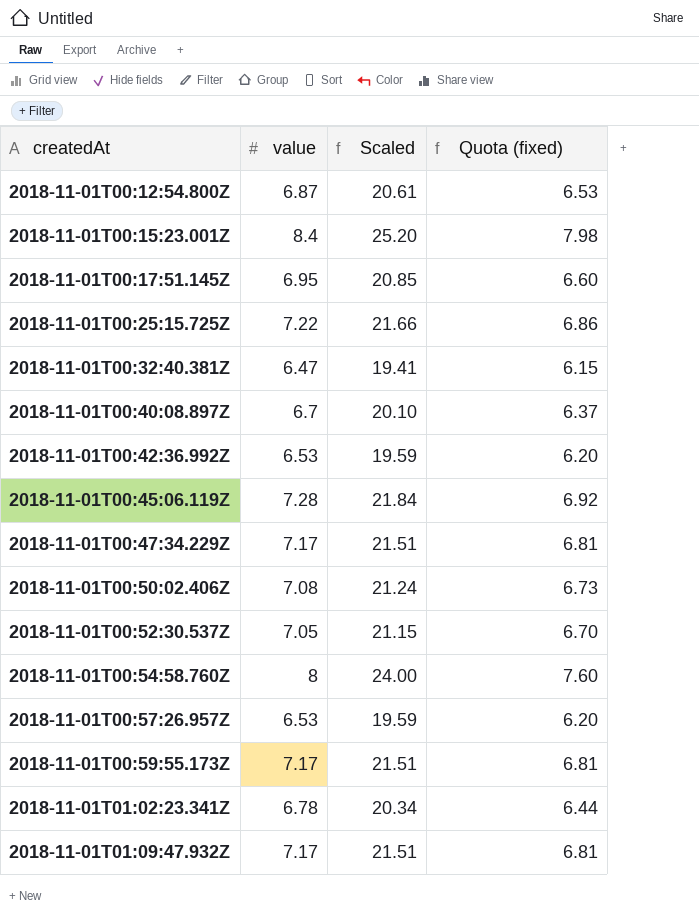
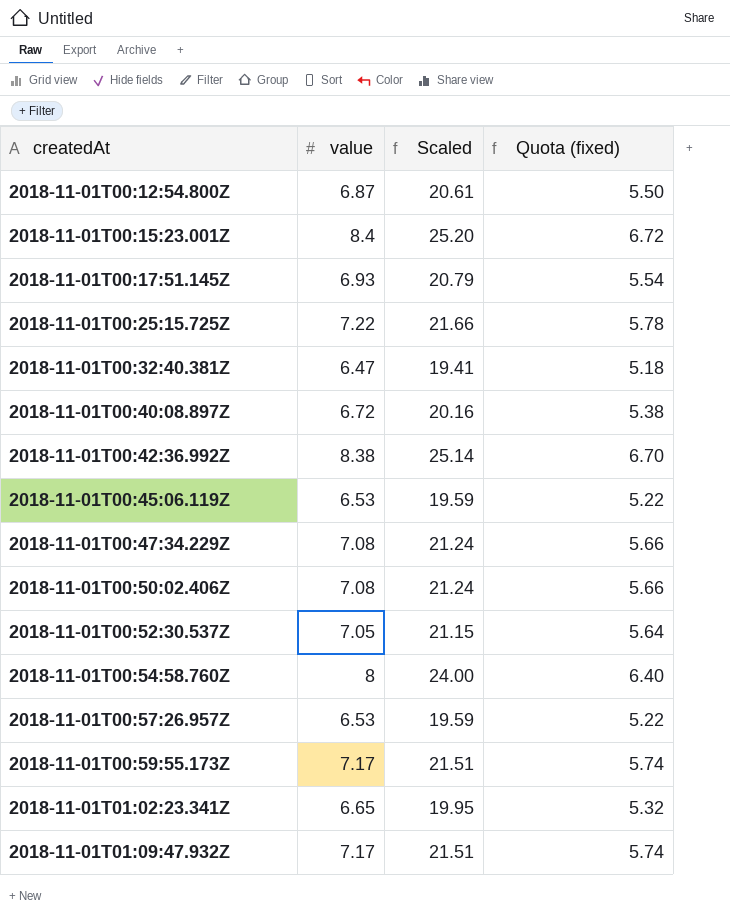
column Quota (fixed) | formula: [value] * 0.95 -> [value] * 0.8
2018-11-01T00:17:51.145Z | value: 6.95 -> 6.93
2018-11-01T00:17:51.145Z | Scaled: 20.85 -> 20.79
2018-11-01T00:40:08.897Z | value: 6.7 -> 6.72
2018-11-01T00:40:08.897Z | Scaled: 20.10 -> 20.16
2018-11-01T00:42:36.992Z | value: 6.53 -> 8.38
2018-11-01T00:42:36.992Z | Scaled: 19.59 -> 25.14
2018-11-01T00:45:06.119Z | value: 7.28 -> 6.53
2018-11-01T00:45:06.119Z | Scaled: 21.84 -> 19.59
2018-11-01T00:47:34.229Z | value: 7.17 -> 7.08
2018-11-01T00:47:34.229Z | Scaled: 21.51 -> 21.24
2018-11-01T01:02:23.341Z | value: 6.78 -> 6.65
2018-11-01T01:02:23.341Z | Scaled: 20.34 -> 19.95

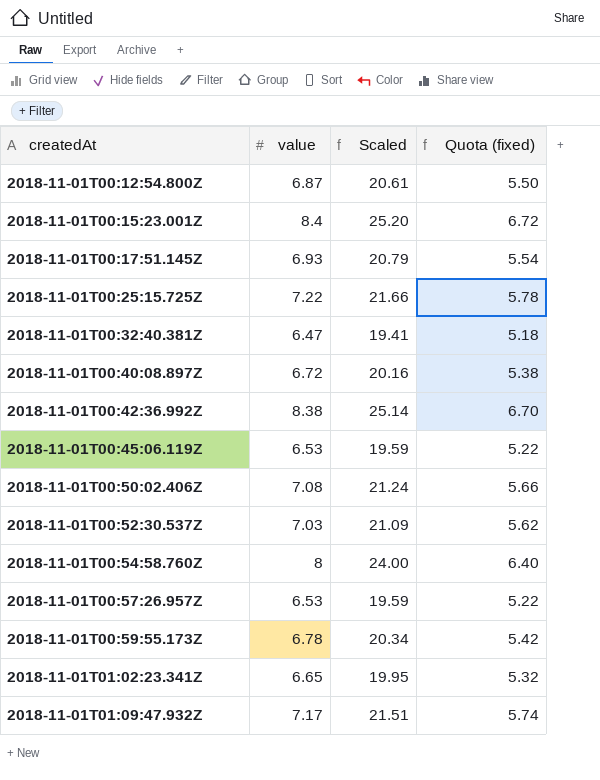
row 2018-11-01T00:47:34.229Z: 7.08 | 21.24 | 5.66 -> none
2018-11-01T00:52:30.537Z | value: 7.05 -> 7.03
2018-11-01T00:52:30.537Z | Scaled: 21.15 -> 21.09
2018-11-01T00:52:30.537Z | Quota (fixed): 5.64 -> 5.62
2018-11-01T00:59:55.173Z | value: 7.17 -> 6.78
2018-11-01T00:59:55.173Z | Scaled: 21.51 -> 20.34
2018-11-01T00:59:55.173Z | Quota (fixed): 5.74 -> 5.42

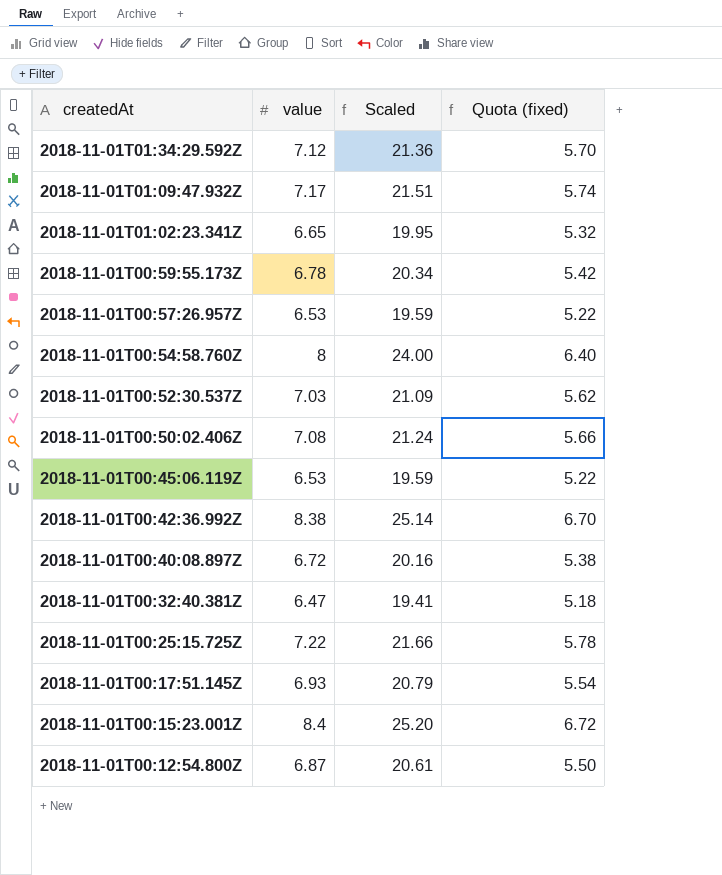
row order: createdAt ascending -> createdAt descending
row 2018-11-01T01:34:29.592Z: none -> 7.12 | 21.36 | 5.70

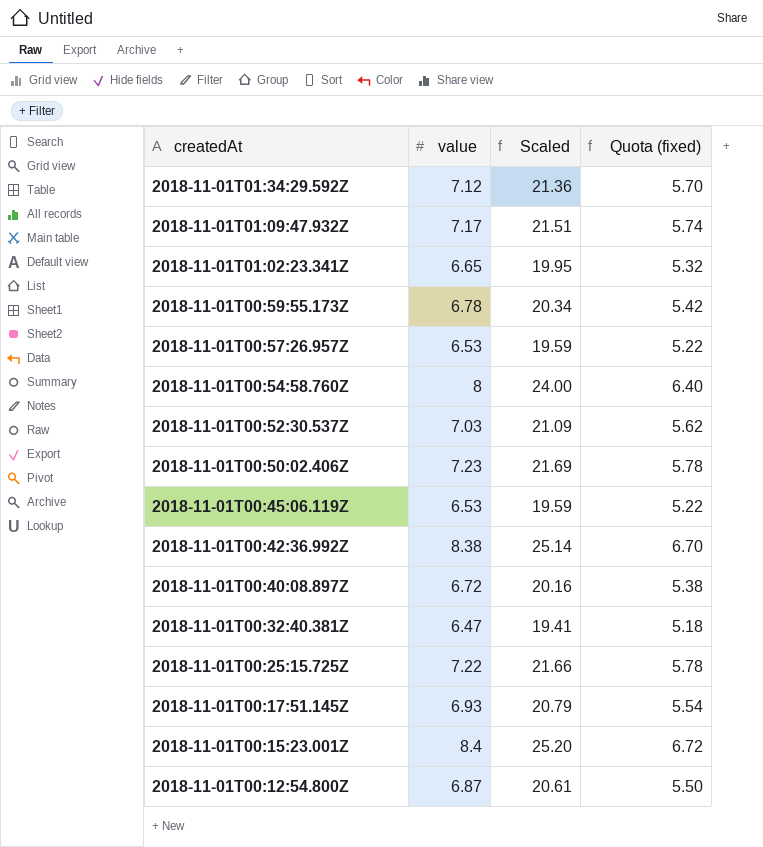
2018-11-01T00:50:02.406Z | value: 7.08 -> 7.23
2018-11-01T00:50:02.406Z | Scaled: 21.24 -> 21.69
2018-11-01T00:50:02.406Z | Quota (fixed): 5.66 -> 5.78

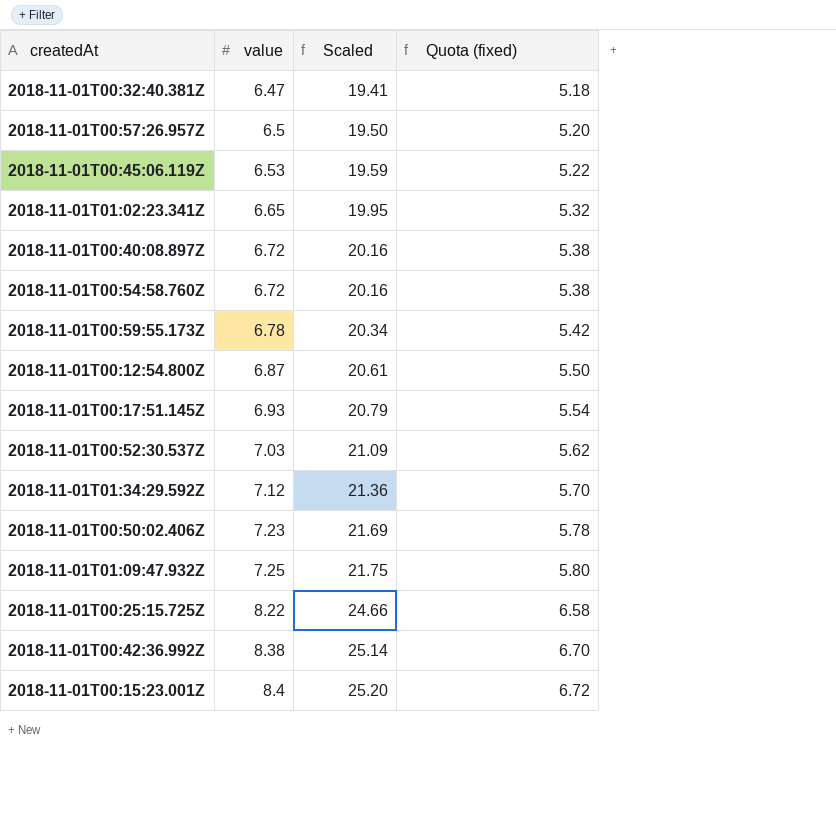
row order: createdAt descending -> value ascending
2018-11-01T00:57:26.957Z | value: 6.53 -> 6.5
2018-11-01T00:57:26.957Z | Scaled: 19.59 -> 19.50
2018-11-01T00:57:26.957Z | Quota (fixed): 5.22 -> 5.20
2018-11-01T00:54:58.760Z | value: 8 -> 6.72
2018-11-01T00:54:58.760Z | Scaled: 24.00 -> 20.16
2018-11-01T00:54:58.760Z | Quota (fixed): 6.40 -> 5.38
2018-11-01T01:09:47.932Z | value: 7.17 -> 7.25
2018-11-01T01:09:47.932Z | Scaled: 21.51 -> 21.75
2018-11-01T01:09:47.932Z | Quota (fixed): 5.74 -> 5.80
2018-11-01T00:25:15.725Z | value: 7.22 -> 8.22
2018-11-01T00:25:15.725Z | Scaled: 21.66 -> 24.66
2018-11-01T00:25:15.725Z | Quota (fixed): 5.78 -> 6.58

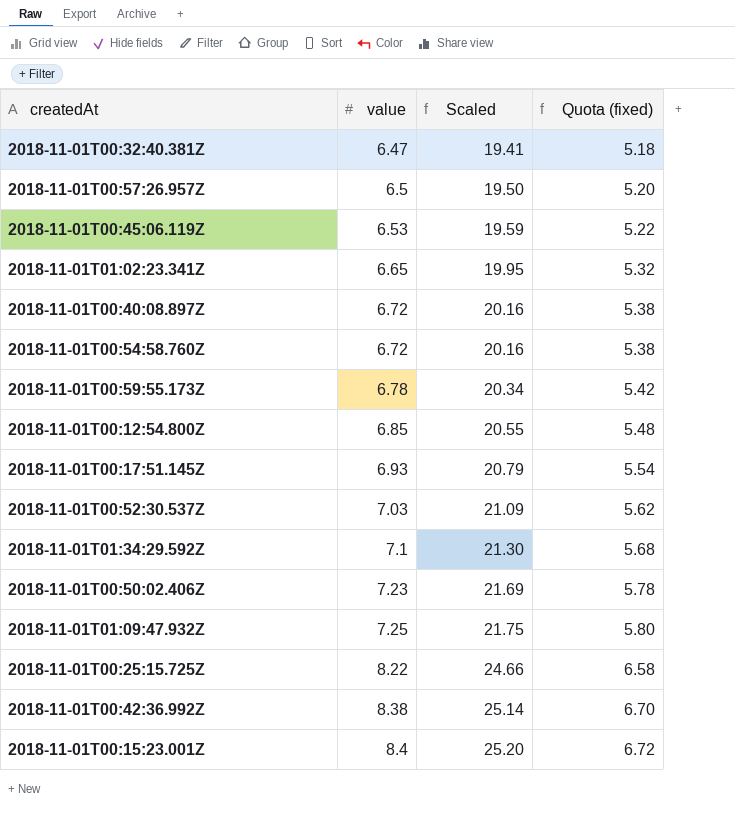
2018-11-01T00:12:54.800Z | value: 6.87 -> 6.85
2018-11-01T00:12:54.800Z | Scaled: 20.61 -> 20.55
2018-11-01T00:12:54.800Z | Quota (fixed): 5.50 -> 5.48
2018-11-01T01:34:29.592Z | value: 7.12 -> 7.1
2018-11-01T01:34:29.592Z | Scaled: 21.36 -> 21.30
2018-11-01T01:34:29.592Z | Quota (fixed): 5.70 -> 5.68

